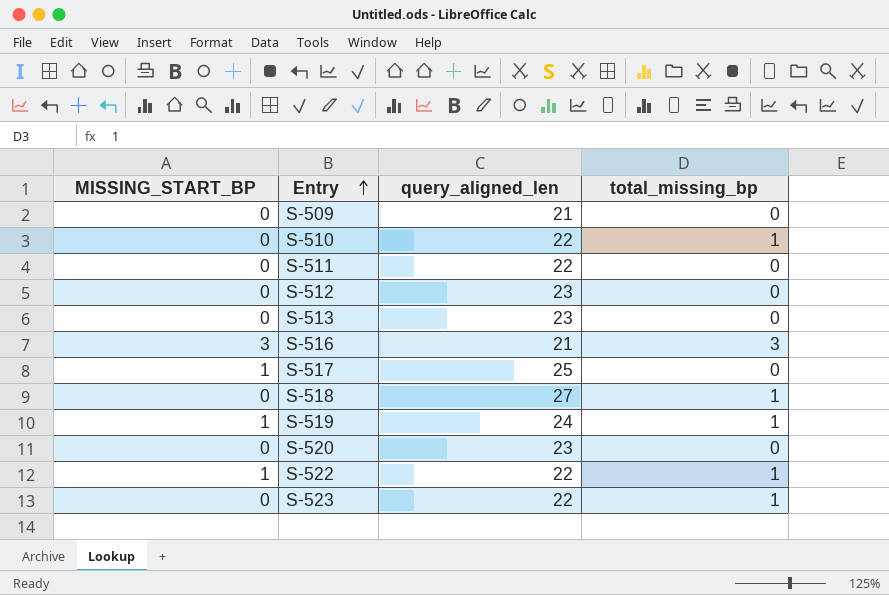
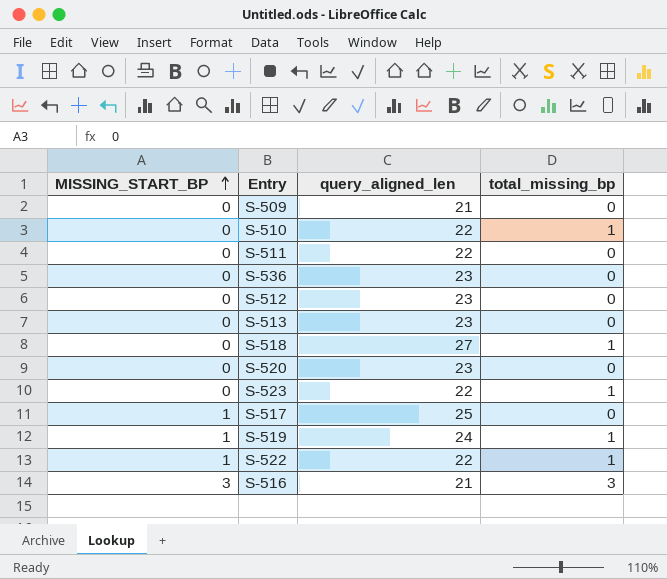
row order: Entry ascending -> MISSING_START_BP ascending
row S-536: none -> 0 | 23 | 0

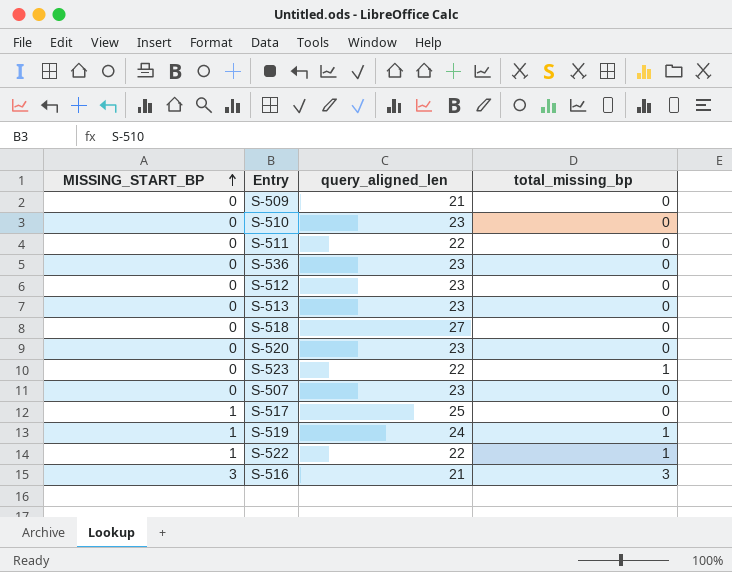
S-510 | query_aligned_len: 22 -> 23
S-510 | total_missing_bp: 1 -> 0
S-518 | total_missing_bp: 1 -> 0
row S-507: none -> 0 | 23 | 0

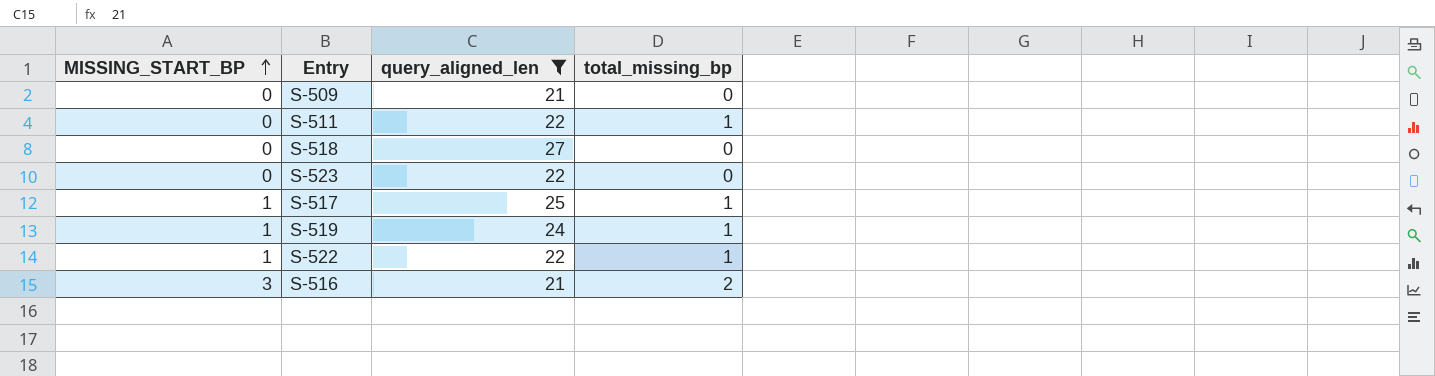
filter: none -> query_aligned_len != 23
S-511 | total_missing_bp: 0 -> 1
S-523 | total_missing_bp: 1 -> 0
S-517 | total_missing_bp: 0 -> 1
S-516 | total_missing_bp: 3 -> 2

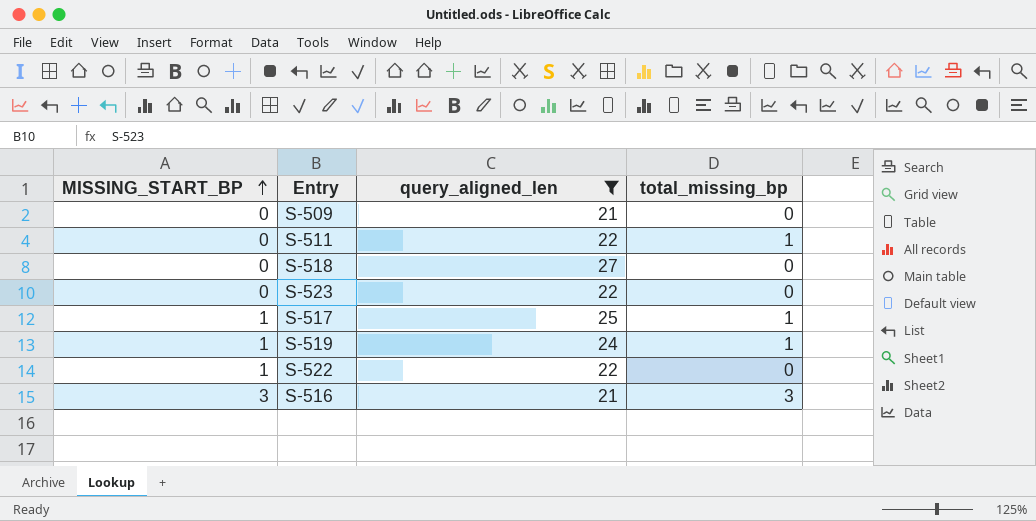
S-522 | total_missing_bp: 1 -> 0
S-516 | total_missing_bp: 2 -> 3

